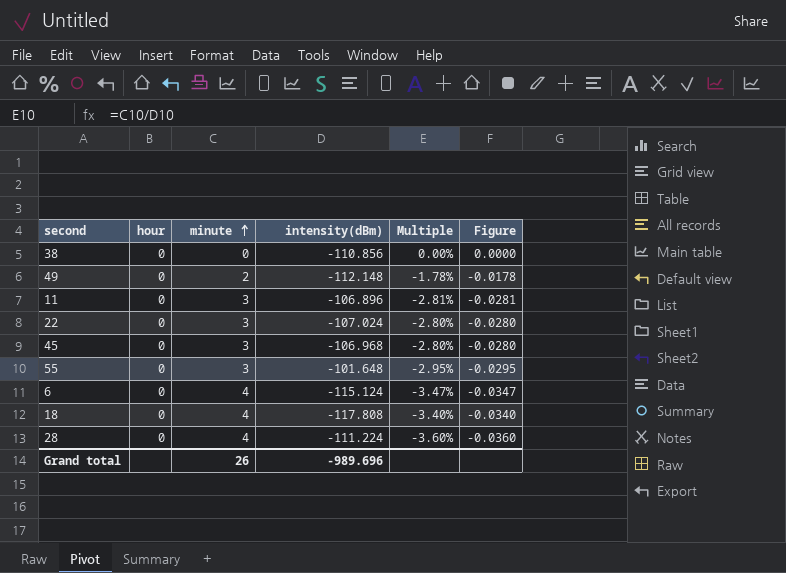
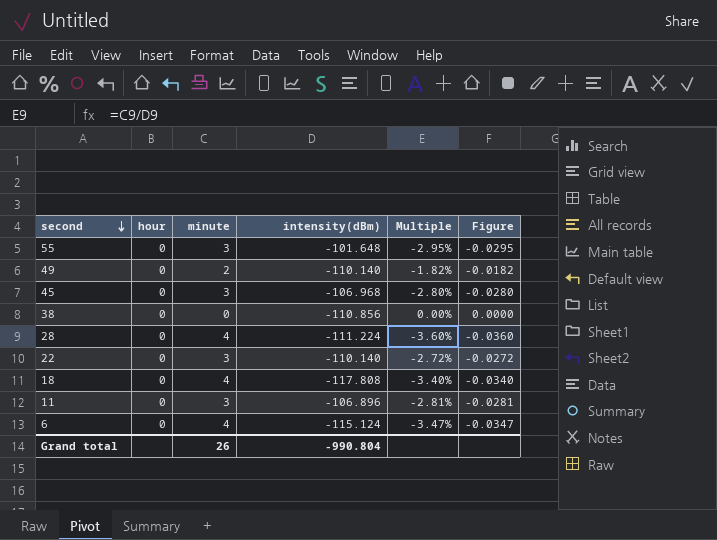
row order: minute ascending -> second descending
49 | intensity(dBm): -112.148 -> -110.140
49 | Multiple: -1.78% -> -1.82%
49 | Figure: -0.0178 -> -0.0182
22 | intensity(dBm): -107.024 -> -110.140
22 | Multiple: -2.80% -> -2.72%
22 | Figure: -0.0280 -> -0.0272
Grand total | intensity(dBm): -989.696 -> -990.804

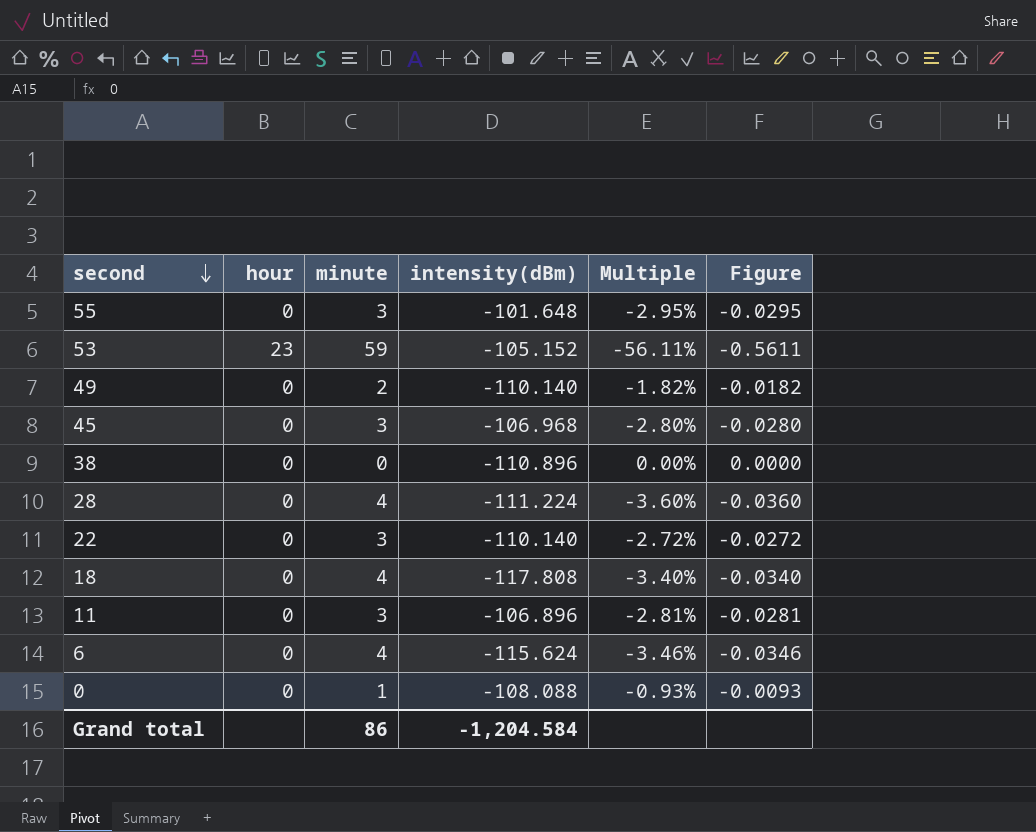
row 53: none -> 23 | 59 | -105.152 | -56.11% | -0.5611
38 | intensity(dBm): -110.856 -> -110.896
6 | intensity(dBm): -115.124 -> -115.624
6 | Multiple: -3.47% -> -3.46%
6 | Figure: -0.0347 -> -0.0346
row 0: none -> 0 | 1 | -108.088 | -0.93% | -0.0093
Grand total | minute: 26 -> 86
Grand total | intensity(dBm): -990.804 -> -1,204.584

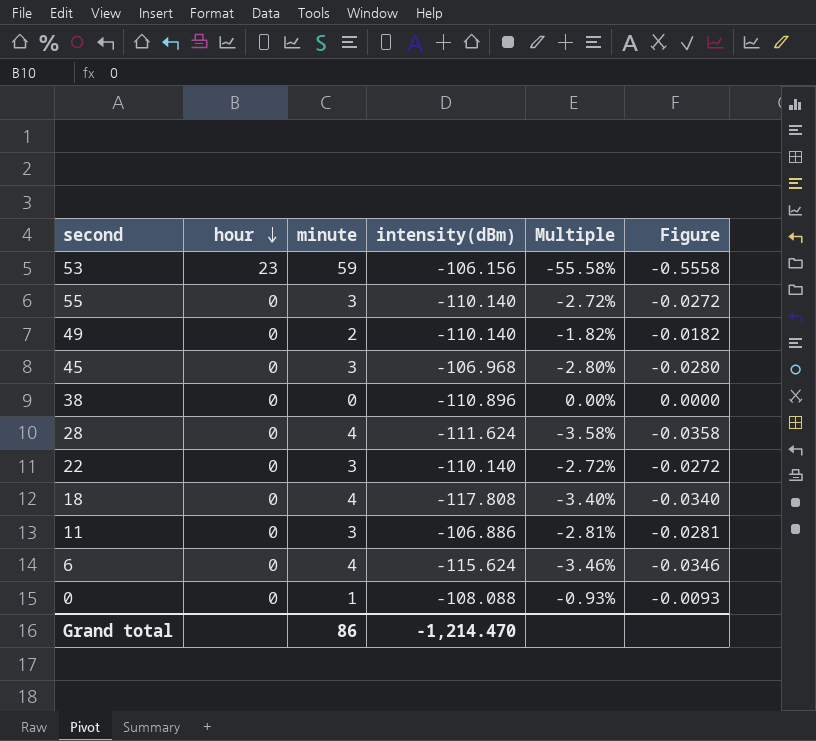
row order: second descending -> hour descending
53 | intensity(dBm): -105.152 -> -106.156
53 | Multiple: -56.11% -> -55.58%
53 | Figure: -0.5611 -> -0.5558
55 | intensity(dBm): -101.648 -> -110.140
55 | Multiple: -2.95% -> -2.72%
55 | Figure: -0.0295 -> -0.0272
28 | intensity(dBm): -111.224 -> -111.624
28 | Multiple: -3.60% -> -3.58%
28 | Figure: -0.0360 -> -0.0358
11 | intensity(dBm): -106.896 -> -106.886
Grand total | intensity(dBm): -1,204.584 -> -1,214.470

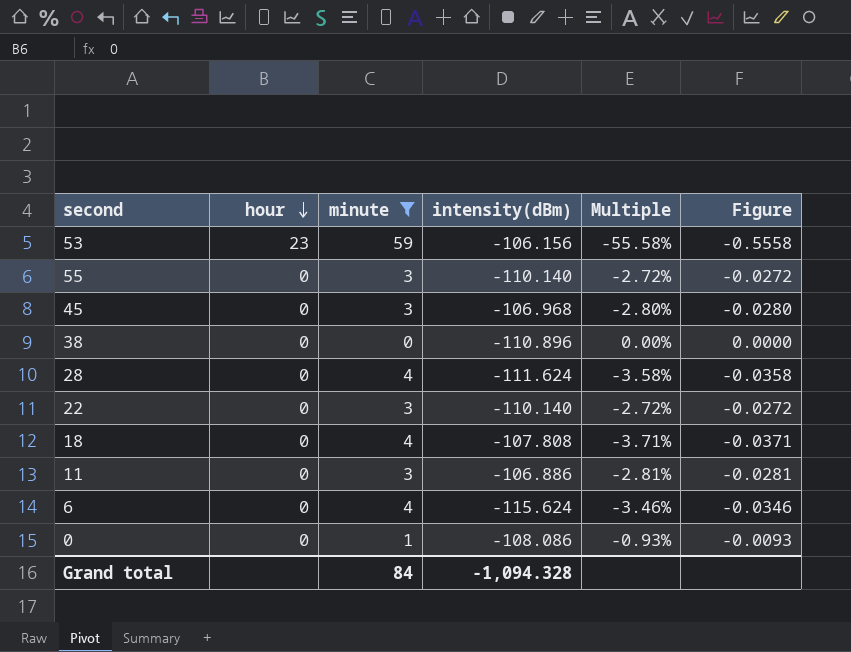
filter: none -> minute != 2
18 | intensity(dBm): -117.808 -> -107.808
18 | Multiple: -3.40% -> -3.71%
18 | Figure: -0.0340 -> -0.0371
0 | intensity(dBm): -108.088 -> -108.086
Grand total | minute: 86 -> 84
Grand total | intensity(dBm): -1,214.470 -> -1,094.328

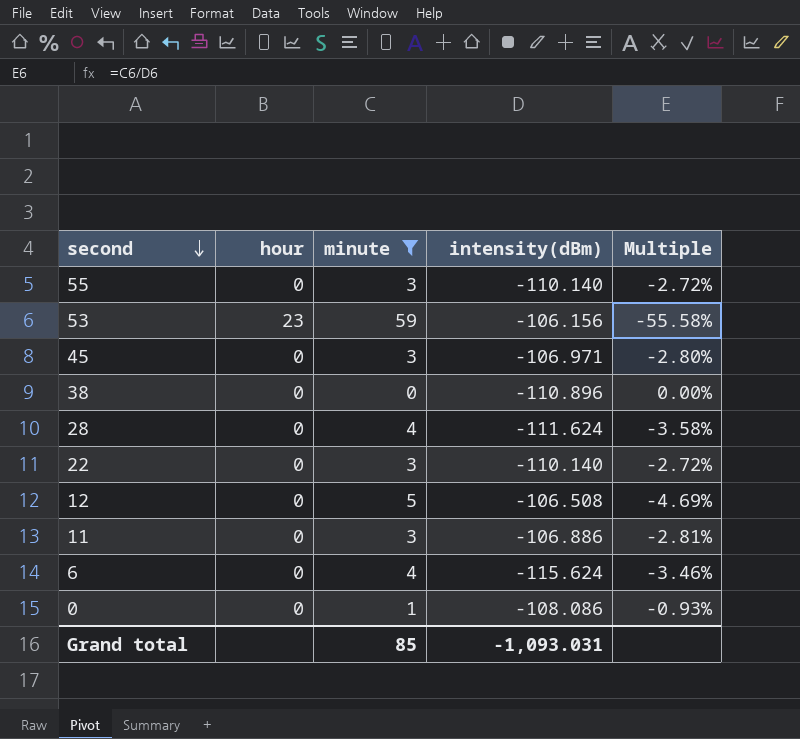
row order: hour descending -> second descending
column Figure | formula: [minute] / [intensity(dBm)] -> none
row 18: 0 | 4 | -107.808 | -3.71% | -0.0371 -> none
45 | intensity(dBm): -106.968 -> -106.971
row 12: none -> 0 | 5 | -106.508 | -4.69%
Grand total | minute: 84 -> 85
Grand total | intensity(dBm): -1,094.328 -> -1,093.031

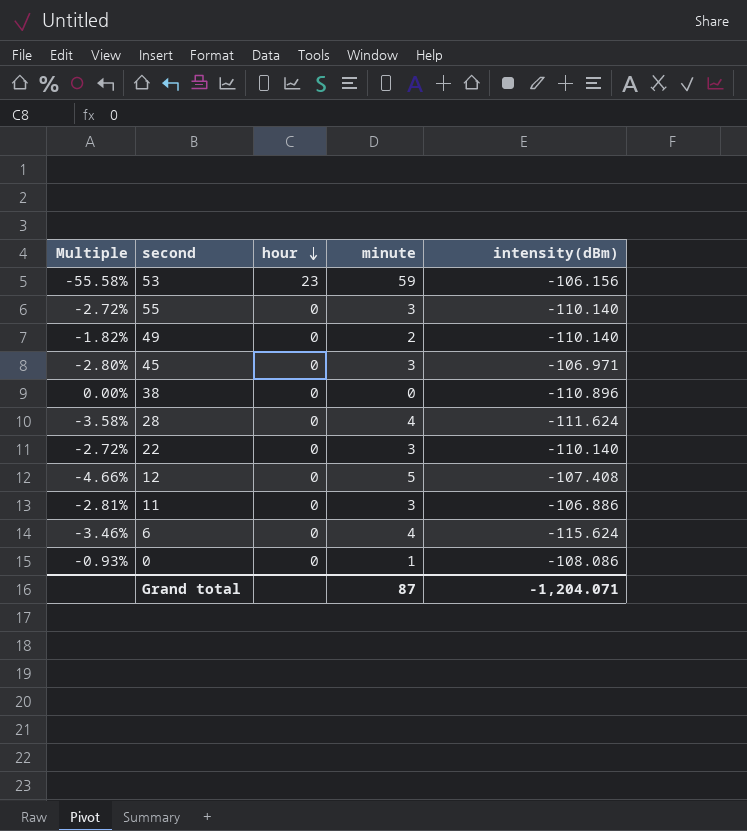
filter: minute != 2 -> none
row order: second descending -> hour descending
column Multiple | position: 5 -> 1
12 | Multiple: -4.69% -> -4.66%
12 | intensity(dBm): -106.508 -> -107.408
Grand total | minute: 85 -> 87
Grand total | intensity(dBm): -1,093.031 -> -1,204.071

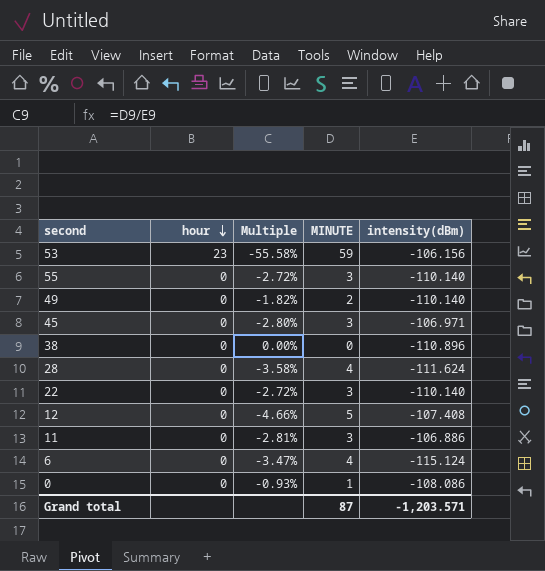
column Multiple | position: 1 -> 3
column name: minute -> MINUTE
6 | Multiple: -3.46% -> -3.47%
6 | intensity(dBm): -115.624 -> -115.124
Grand total | intensity(dBm): -1,204.071 -> -1,203.571

